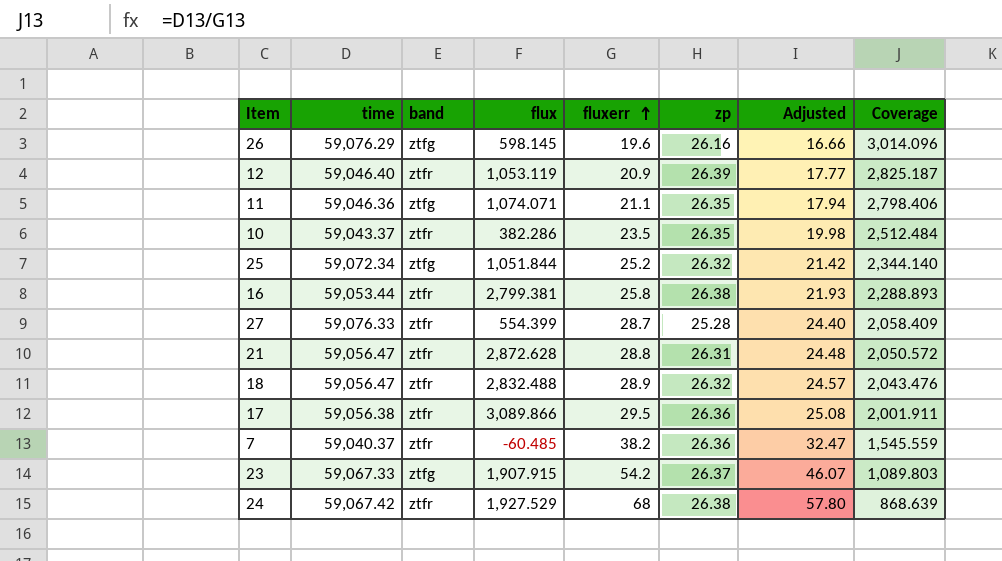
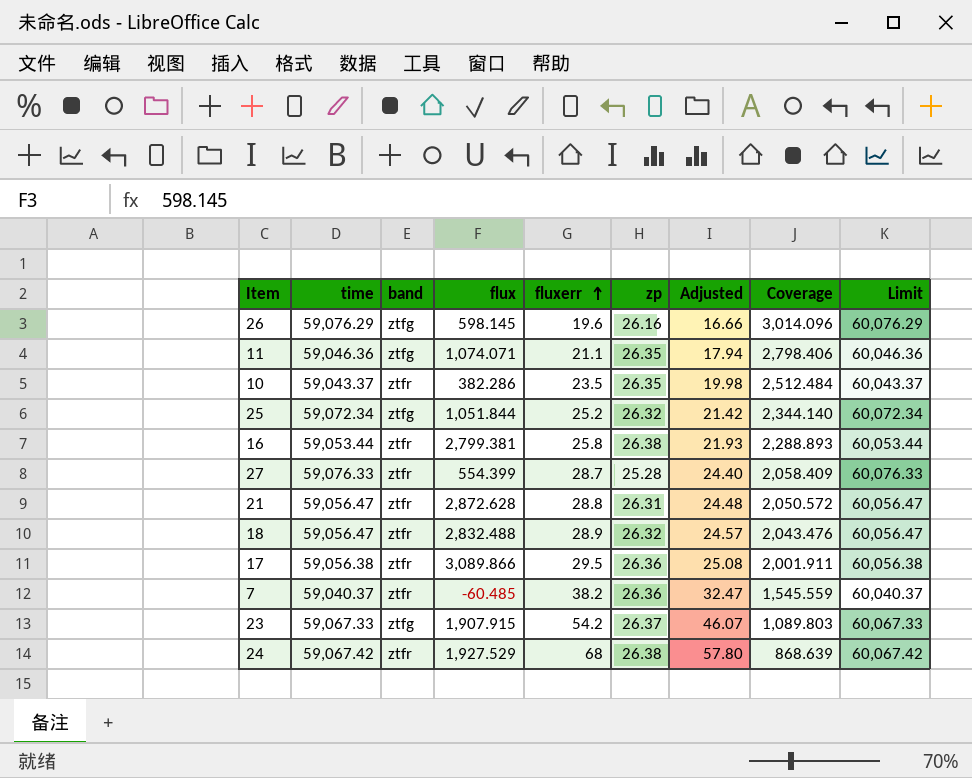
column Limit | formula: none -> [time] + 1000
row 12: 59,046.40 | ztfr | 1,053.119 | 20.9 | 26.39 | 17.77 | 2,825.187 -> none

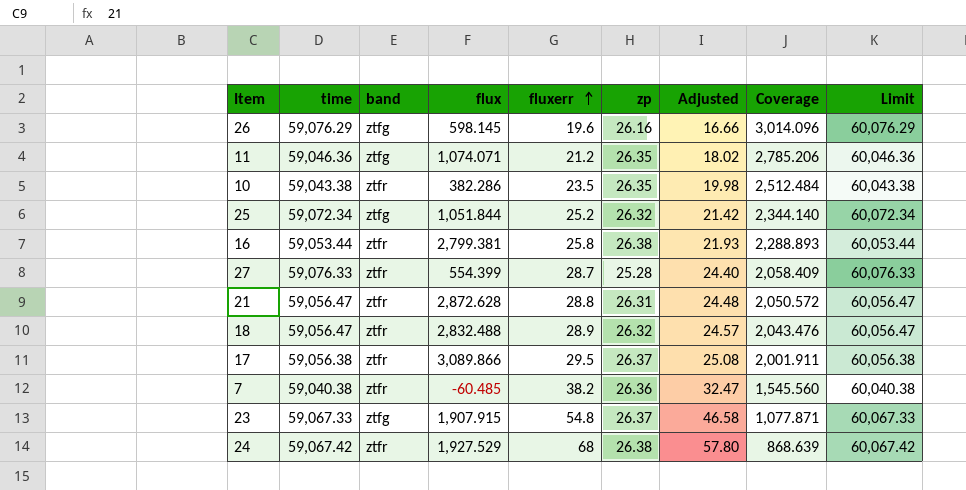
11 | fluxerr: 21.1 -> 21.2
11 | Adjusted: 17.94 -> 18.02
11 | Coverage: 2,798.406 -> 2,785.206
10 | time: 59,043.37 -> 59,043.38
10 | Limit: 60,043.37 -> 60,043.38
17 | zp: 26.36 -> 26.37
7 | time: 59,040.37 -> 59,040.38
7 | Coverage: 1,545.559 -> 1,545.560
7 | Limit: 60,040.37 -> 60,040.38
23 | fluxerr: 54.2 -> 54.8
23 | Adjusted: 46.07 -> 46.58
23 | Coverage: 1,089.803 -> 1,077.871

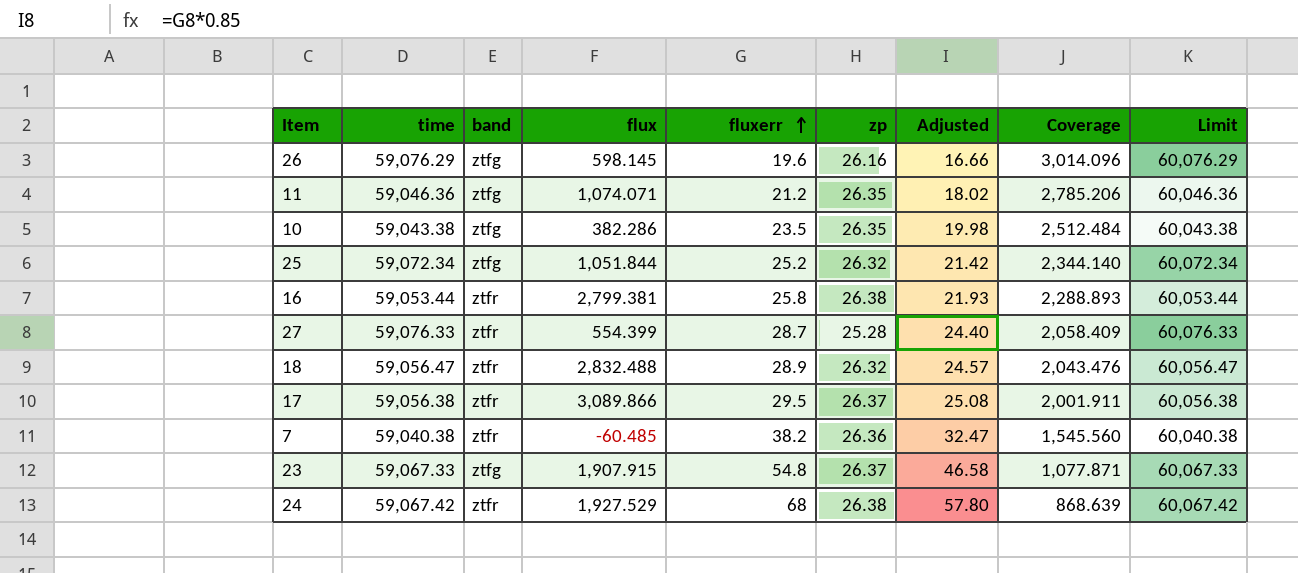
row 21: 59,056.47 | ztfr | 2,872.628 | 28.8 | 26.31 | 24.48 | 2,050.572 | 60,056.47 -> none
10 | band: ztfr -> ztfg

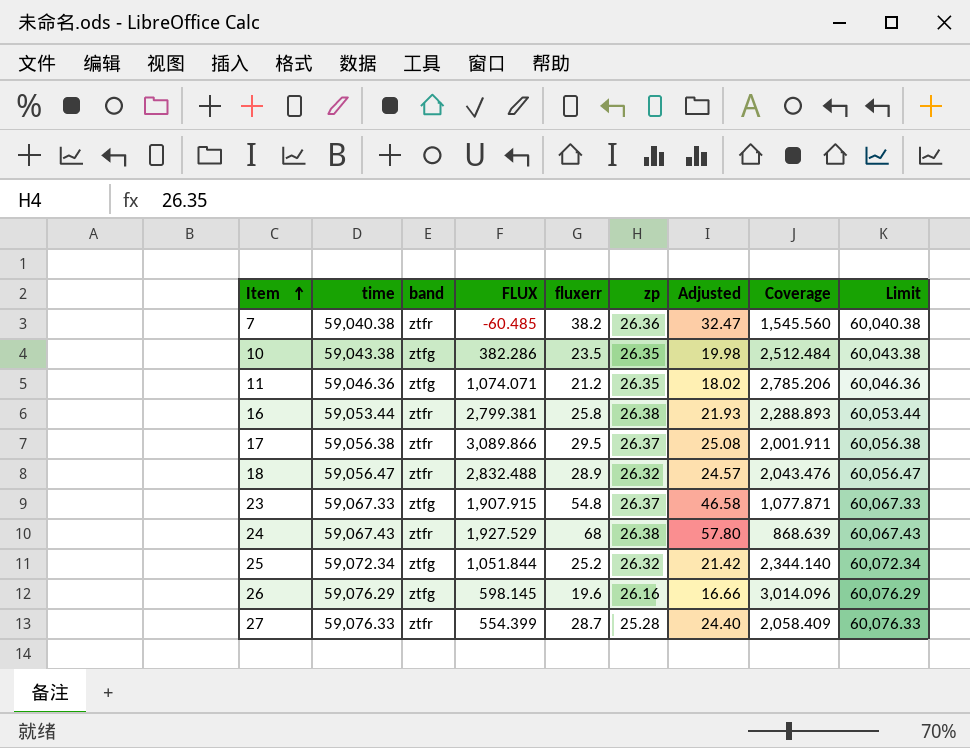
row order: fluxerr ascending -> Item ascending
column name: flux -> FLUX
24 | time: 59,067.42 -> 59,067.43
24 | Limit: 60,067.42 -> 60,067.43

